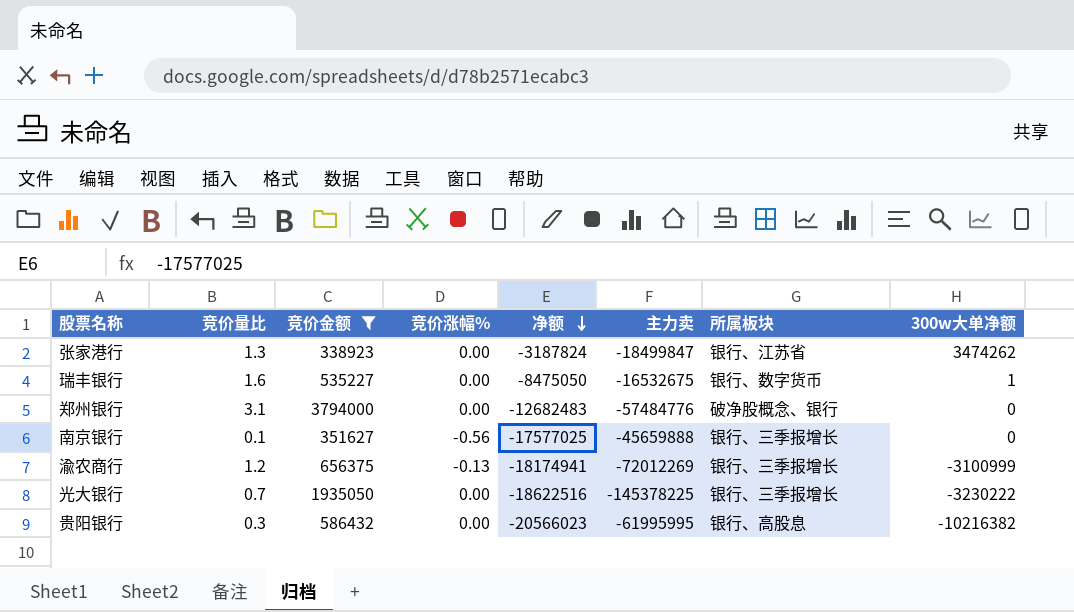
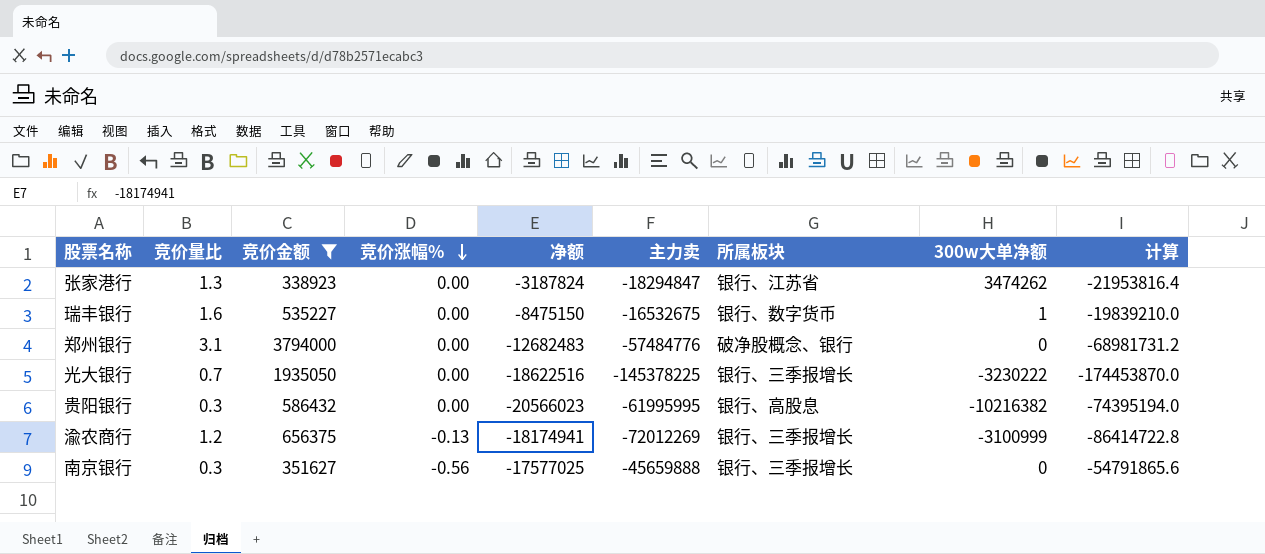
row order: 净额 descending -> 竞价涨幅% descending
column 计算 | formula: none -> [主力卖] * 1.2
张家港行 | 主力卖: -18499847 -> -18294847
瑞丰银行 | 净额: -8475050 -> -8475150
南京银行 | 竞价量比: 0.1 -> 0.3

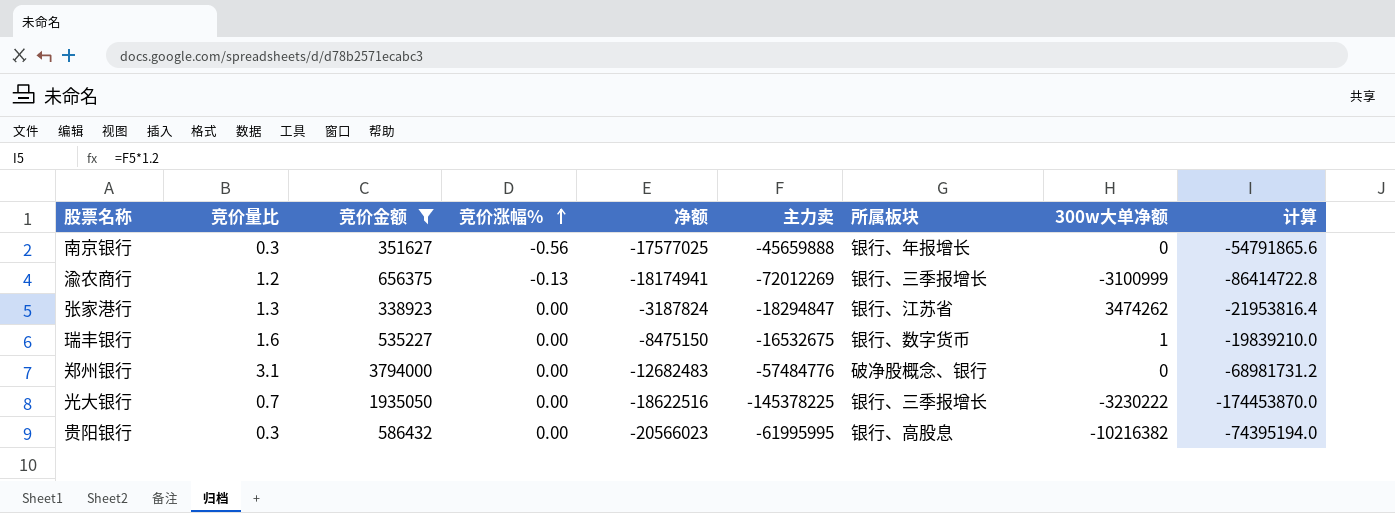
row order: 竞价涨幅% descending -> 竞价涨幅% ascending
南京银行 | 所属板块: 银行、三季报增长 -> 银行、年报增长

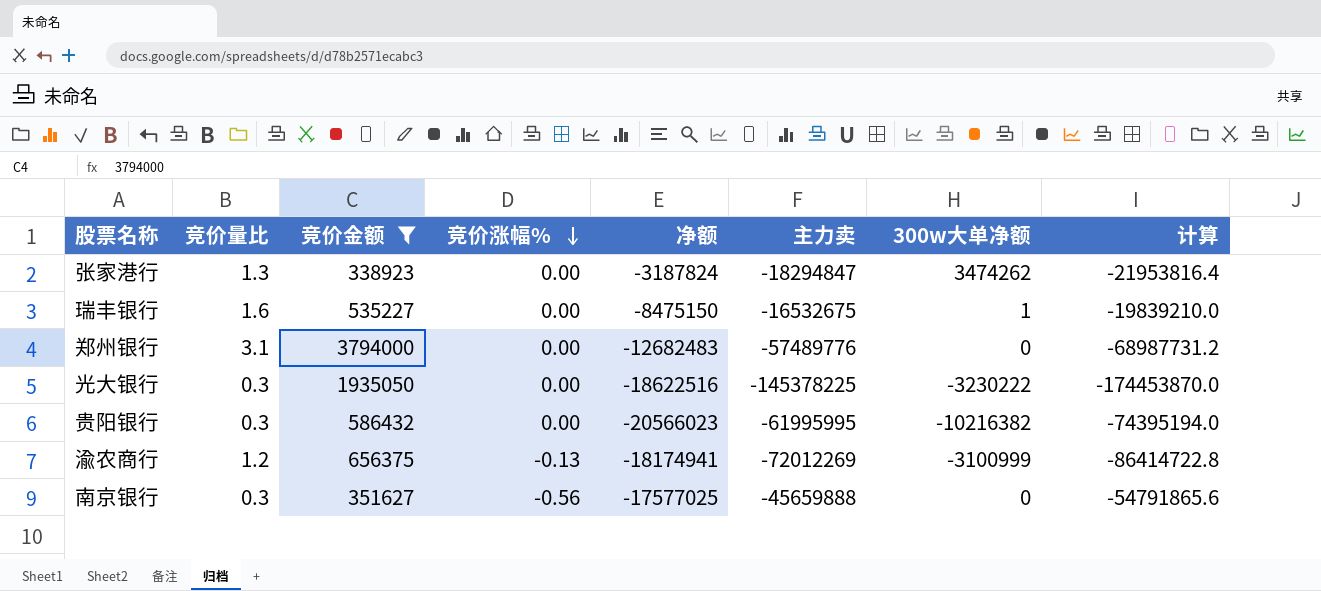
row order: 竞价涨幅% ascending -> 竞价涨幅% descending
column 所属板块 | position: 7 -> none
郑州银行 | 主力卖: -57484776 -> -57489776
郑州银行 | 计算: -68981731.2 -> -68987731.2
光大银行 | 竞价量比: 0.7 -> 0.3

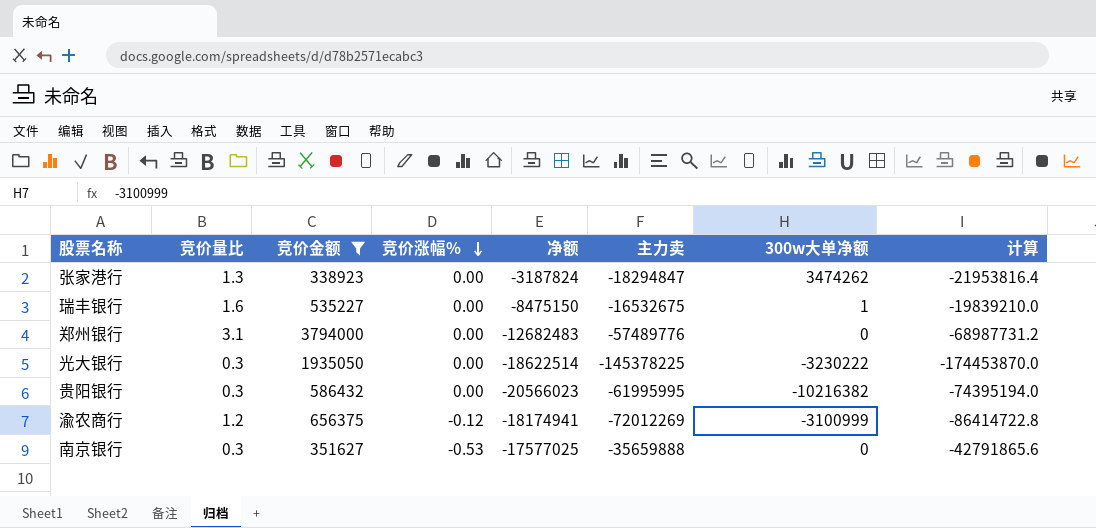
光大银行 | 净额: -18622516 -> -18622514
渝农商行 | 竞价涨幅%: -0.13 -> -0.12
南京银行 | 竞价涨幅%: -0.56 -> -0.53
南京银行 | 主力卖: -45659888 -> -35659888
南京银行 | 计算: -54791865.6 -> -42791865.6

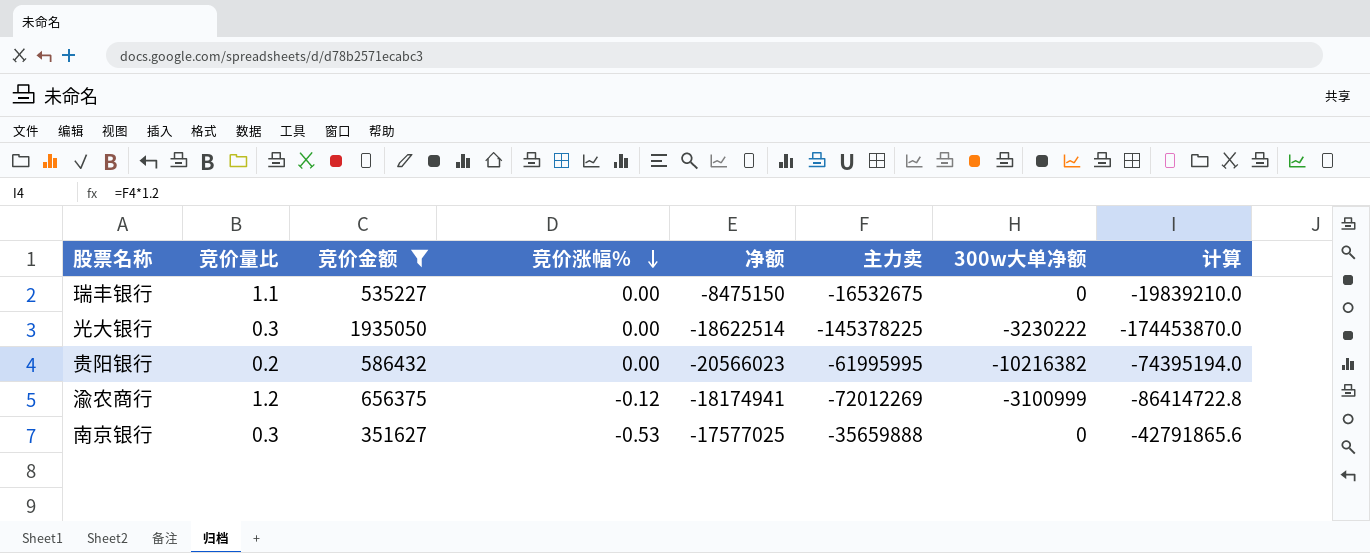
row 张家港行: 1.3 | 338923 | 0.00 | -3187824 | -18294847 | 3474262 | -21953816.4 -> none
row 郑州银行: 3.1 | 3794000 | 0.00 | -12682483 | -57489776 | 0 | -68987731.2 -> none
瑞丰银行 | 竞价量比: 1.6 -> 1.1
瑞丰银行 | 300w大单净额: 1 -> 0
贵阳银行 | 竞价量比: 0.3 -> 0.2

